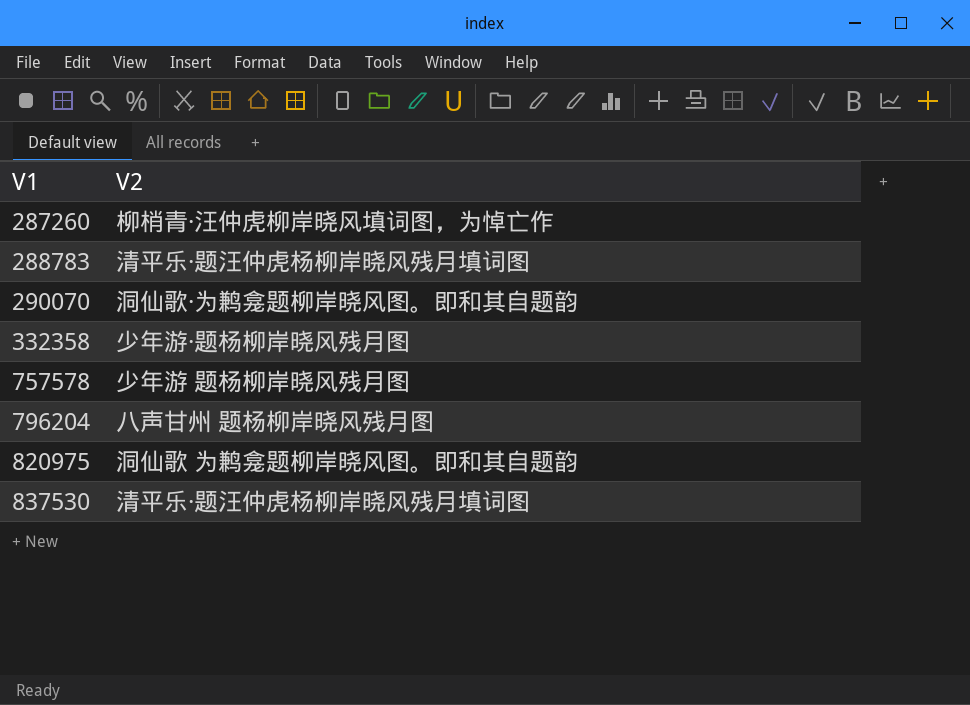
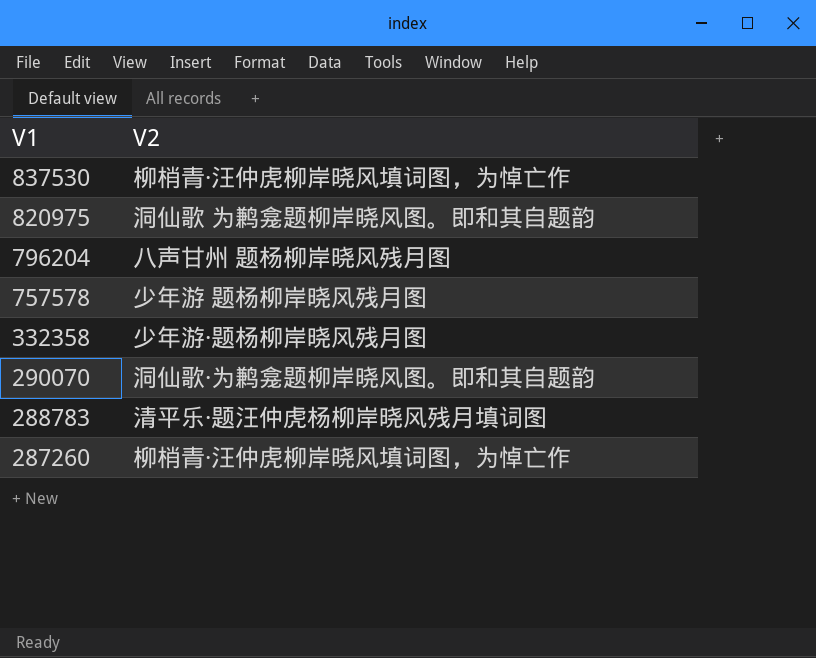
row order: V1 ascending -> V1 descending
837530 | V2: 清平乐·题汪仲虎杨柳岸晓风残月填词图 -> 柳梢青·汪仲虎柳岸晓风填词图，为悼亡作

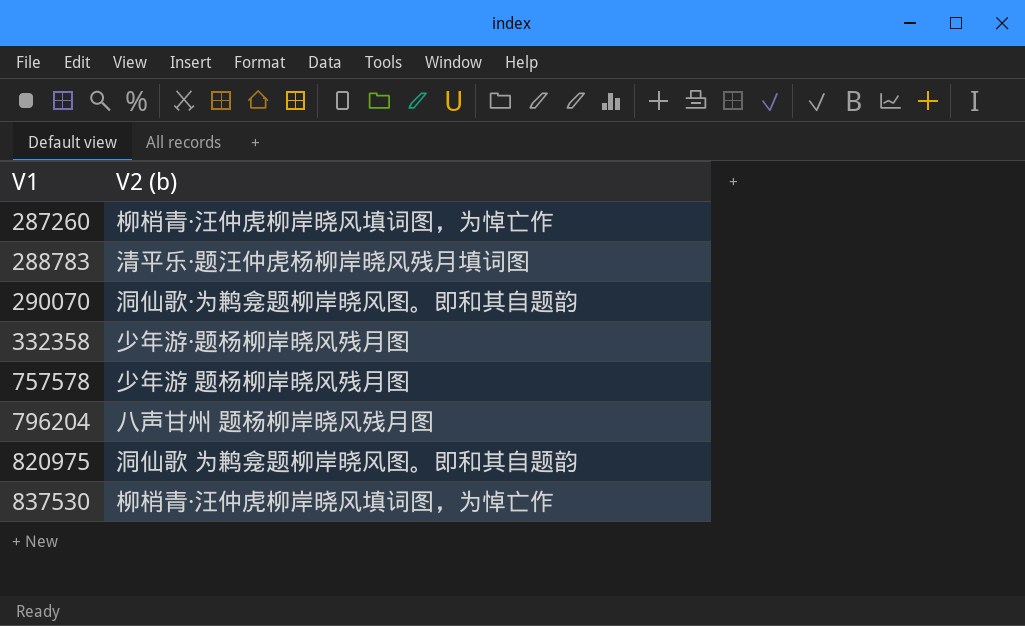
row order: V1 descending -> V1 ascending
column name: V2 -> V2 (b)

